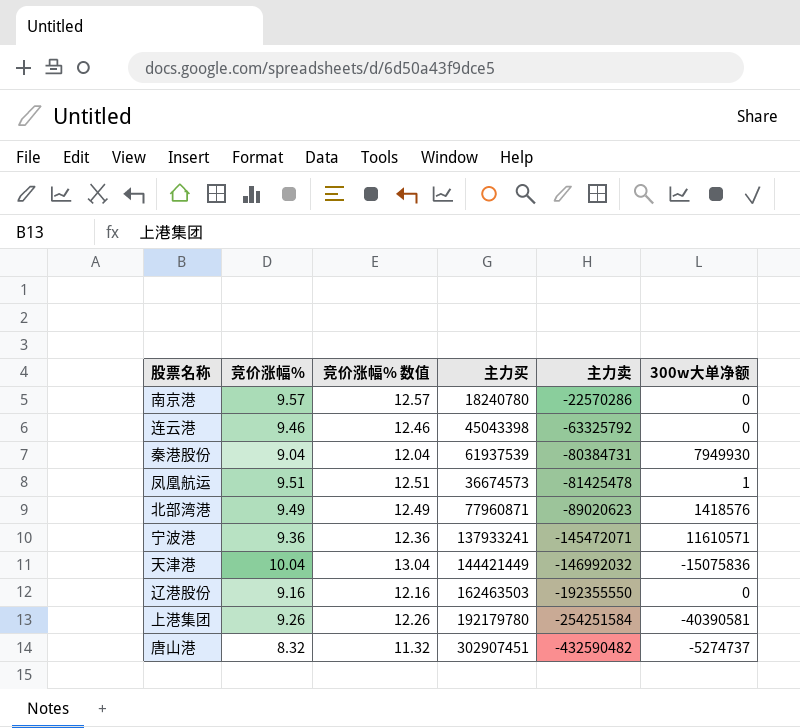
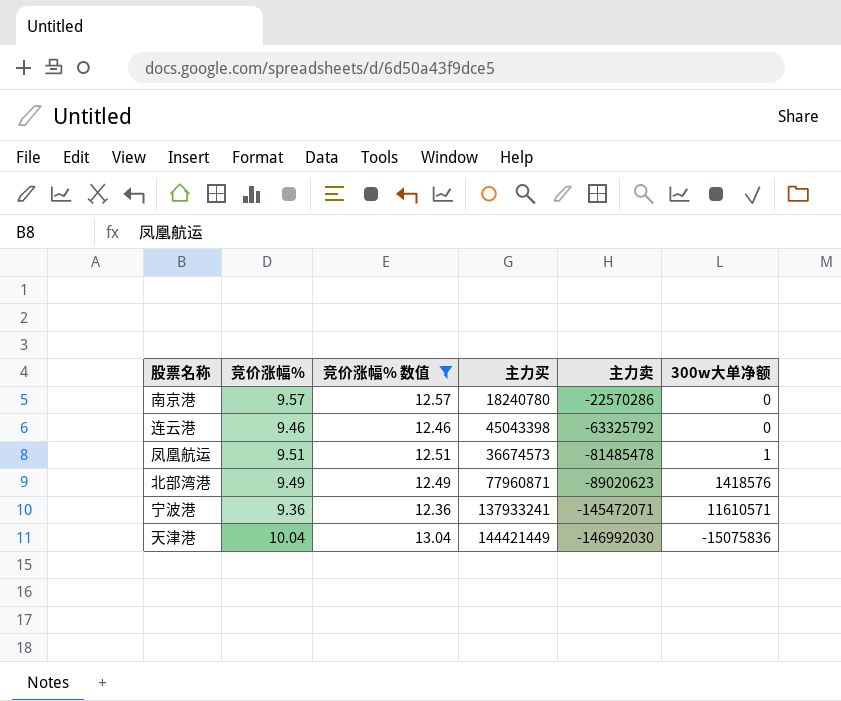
filter: none -> 竞价涨幅% 数值 >= 12.36
凤凰航运 | 主力卖: -81425478 -> -81485478
天津港 | 主力卖: -146992032 -> -146992030

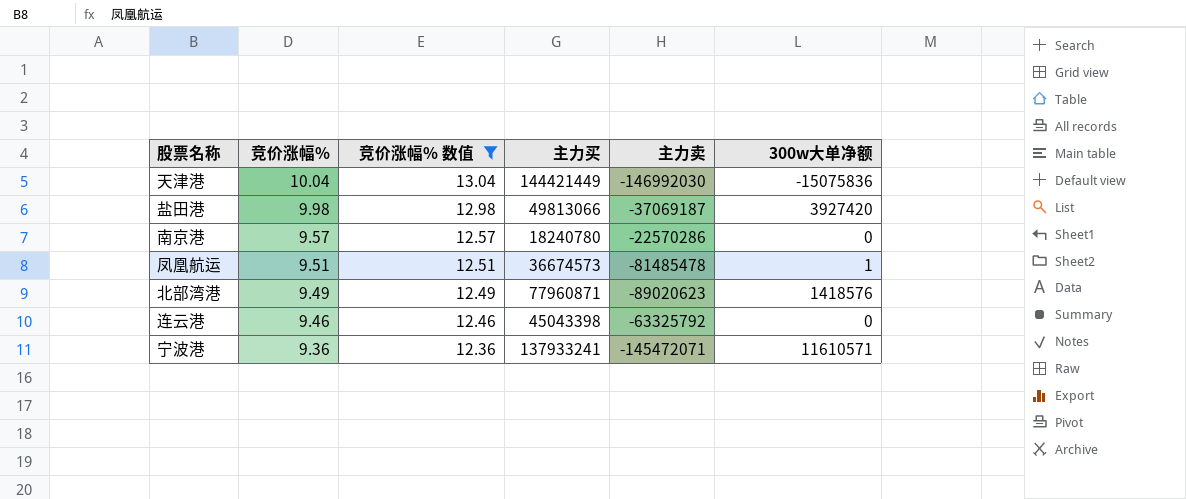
row order: 主力卖 descending -> 竞价涨幅% descending
row 盐田港: none -> 9.98 | 12.98 | 49813066 | -37069187 | 3927420

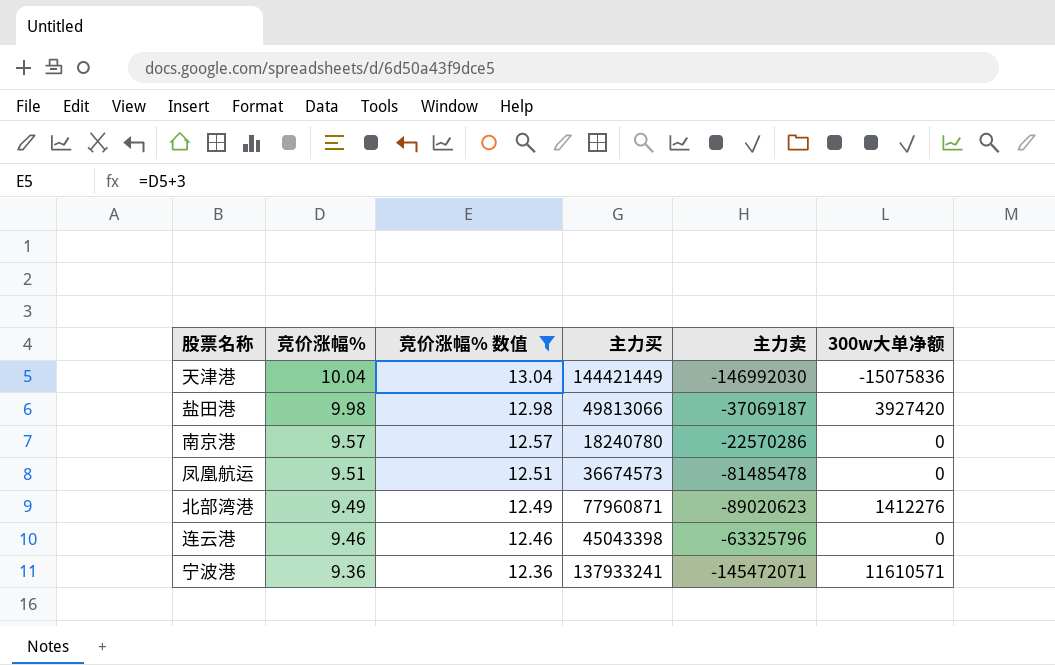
凤凰航运 | 300w大单净额: 1 -> 0
北部湾港 | 300w大单净额: 1418576 -> 1412276
连云港 | 主力卖: -63325792 -> -63325796

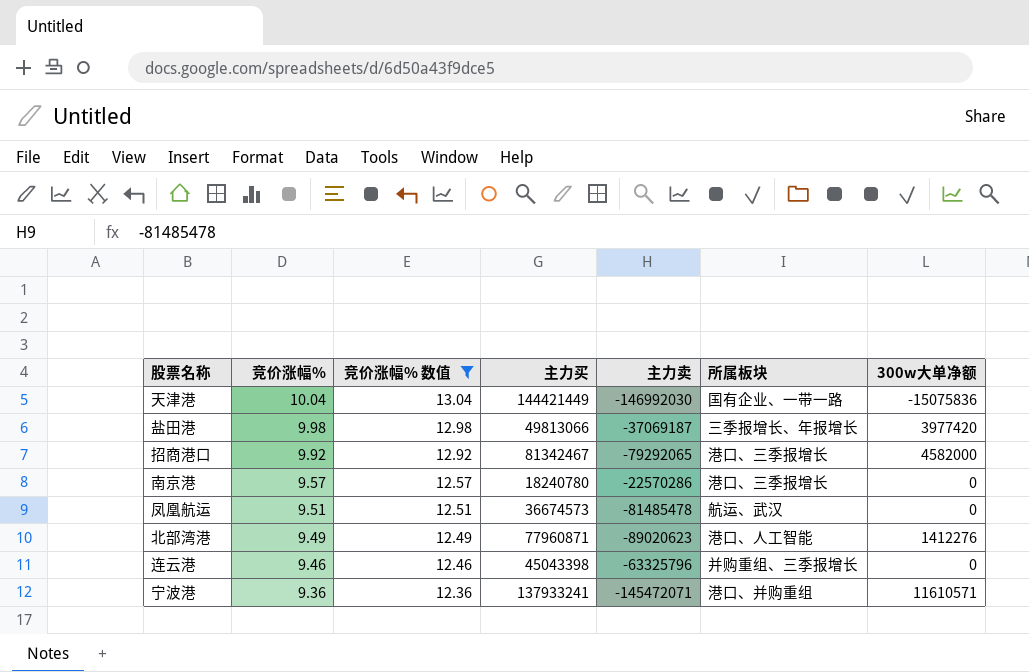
column 所属板块 | position: none -> 6
盐田港 | 300w大单净额: 3927420 -> 3977420
row 招商港口: none -> 9.92 | 12.92 | 81342467 | -79292065 | 港口、三季报增长 | 4582000

